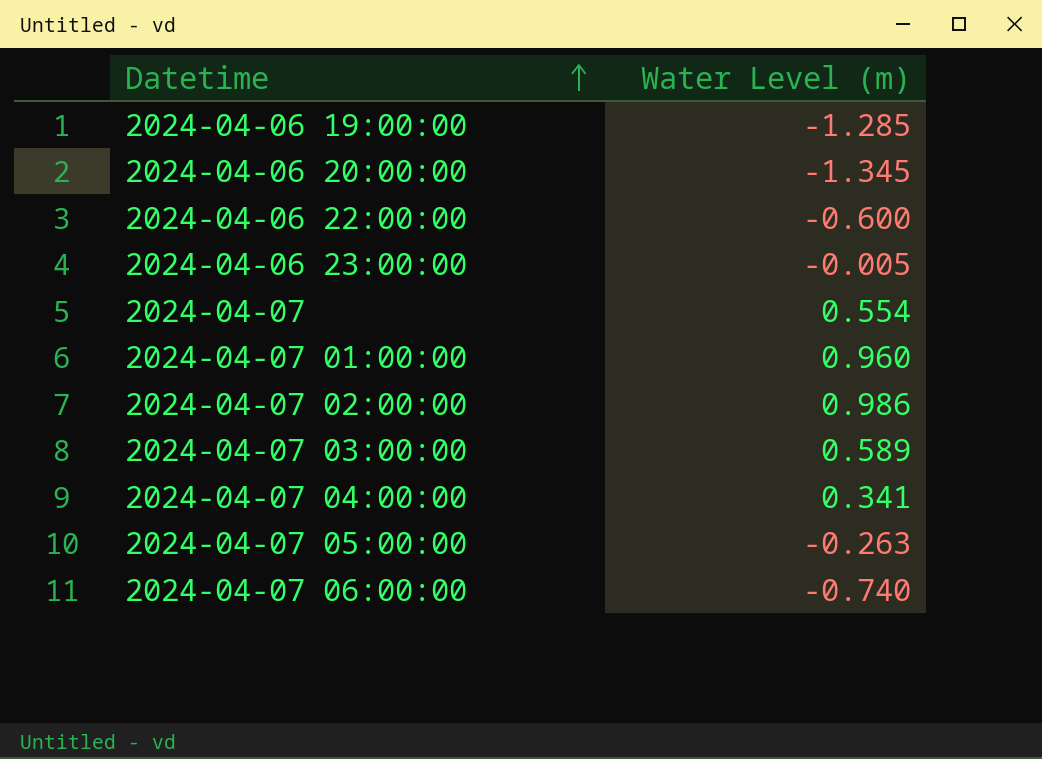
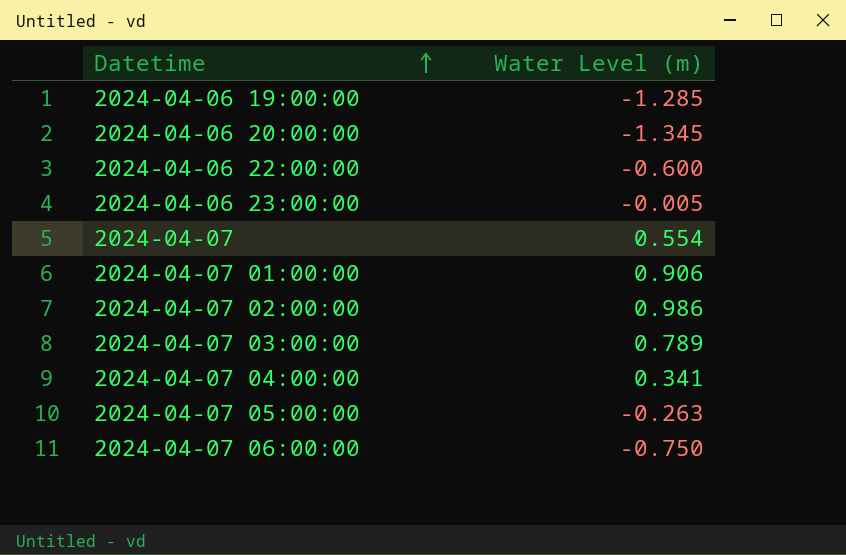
2024-04-07 01:00:00 | Water Level (m): 0.960 -> 0.906
2024-04-07 03:00:00 | Water Level (m): 0.589 -> 0.789
2024-04-07 06:00:00 | Water Level (m): -0.740 -> -0.750

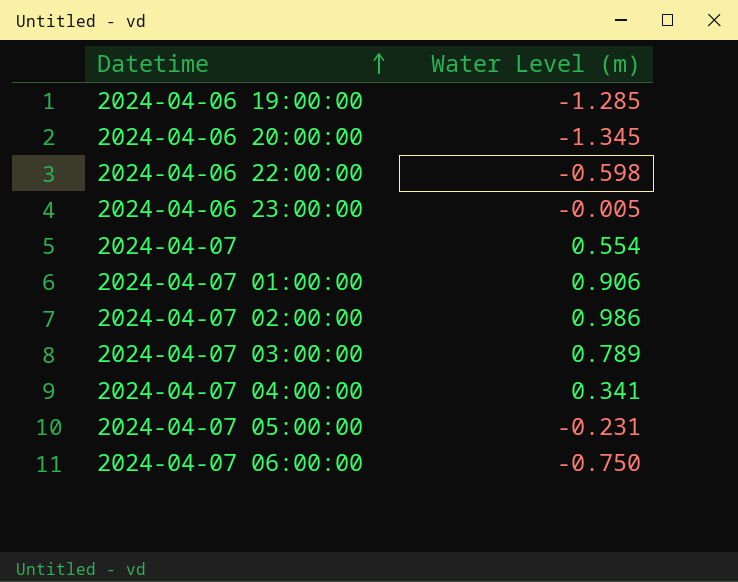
2024-04-06 22:00:00 | Water Level (m): -0.600 -> -0.598
2024-04-07 05:00:00 | Water Level (m): -0.263 -> -0.231

